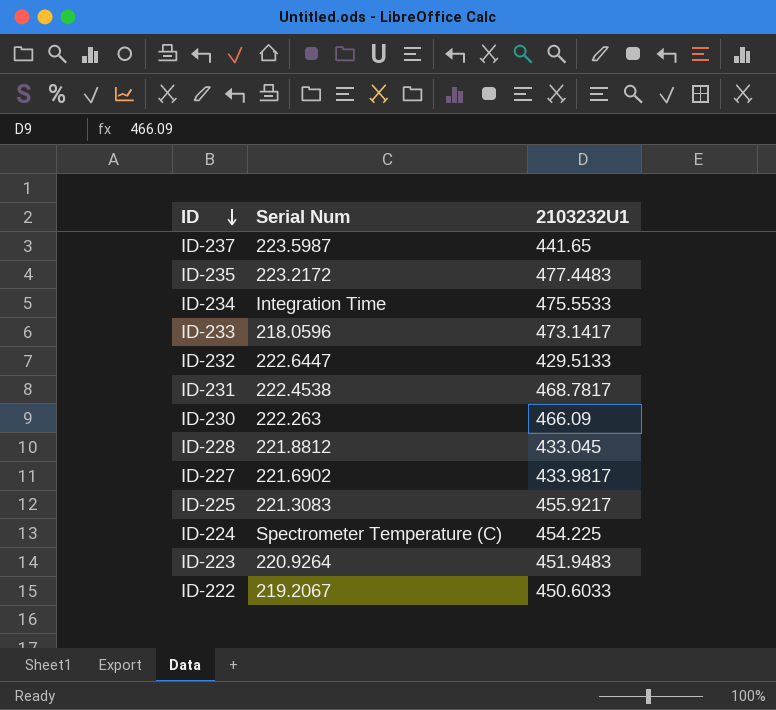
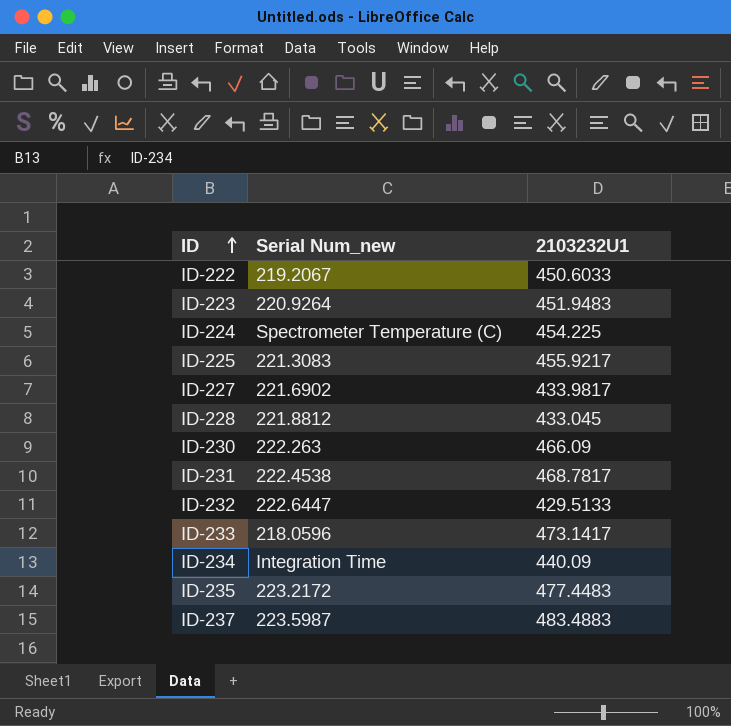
row order: ID descending -> ID ascending
column name: Serial Num -> Serial Num_new
ID-234 | 2103232U1: 475.5533 -> 440.09
ID-237 | 2103232U1: 441.65 -> 483.4883

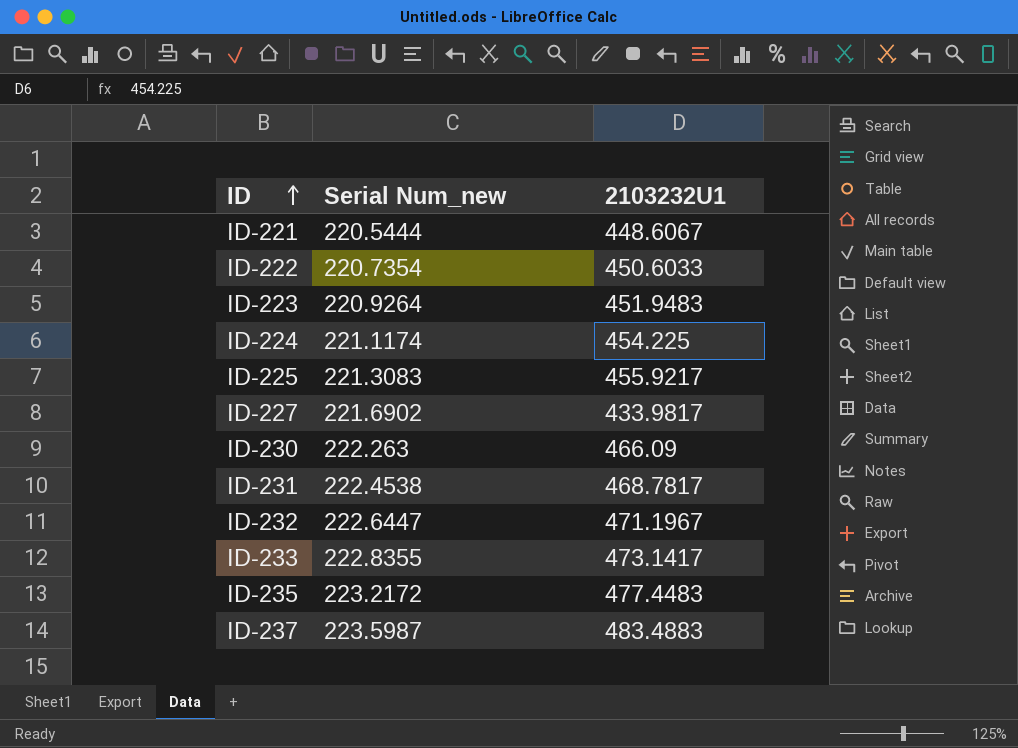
row ID-228: 221.8812 | 433.045 -> none
row ID-234: Integration Time | 440.09 -> none
row ID-221: none -> 220.5444 | 448.6067
ID-222 | Serial Num_new: 219.2067 -> 220.7354
ID-224 | Serial Num_new: Spectrometer Temperature (C) -> 221.1174
ID-232 | 2103232U1: 429.5133 -> 471.1967
ID-233 | Serial Num_new: 218.0596 -> 222.8355

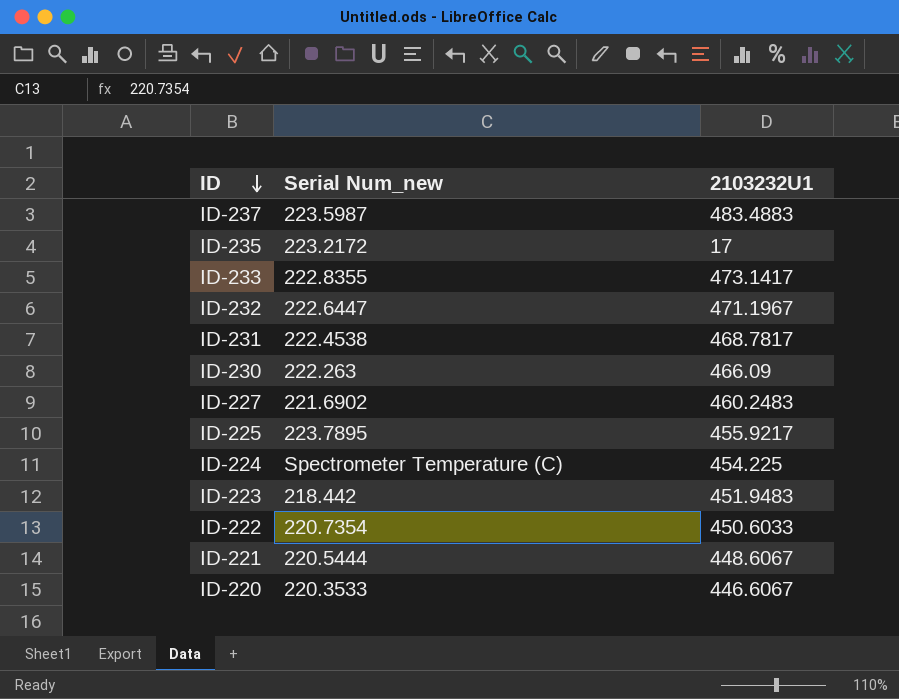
row order: ID ascending -> ID descending
ID-235 | 2103232U1: 477.4483 -> 17
ID-227 | 2103232U1: 433.9817 -> 460.2483
ID-225 | Serial Num_new: 221.3083 -> 223.7895
ID-224 | Serial Num_new: 221.1174 -> Spectrometer Temperature (C)
ID-223 | Serial Num_new: 220.9264 -> 218.442
row ID-220: none -> 220.3533 | 446.6067

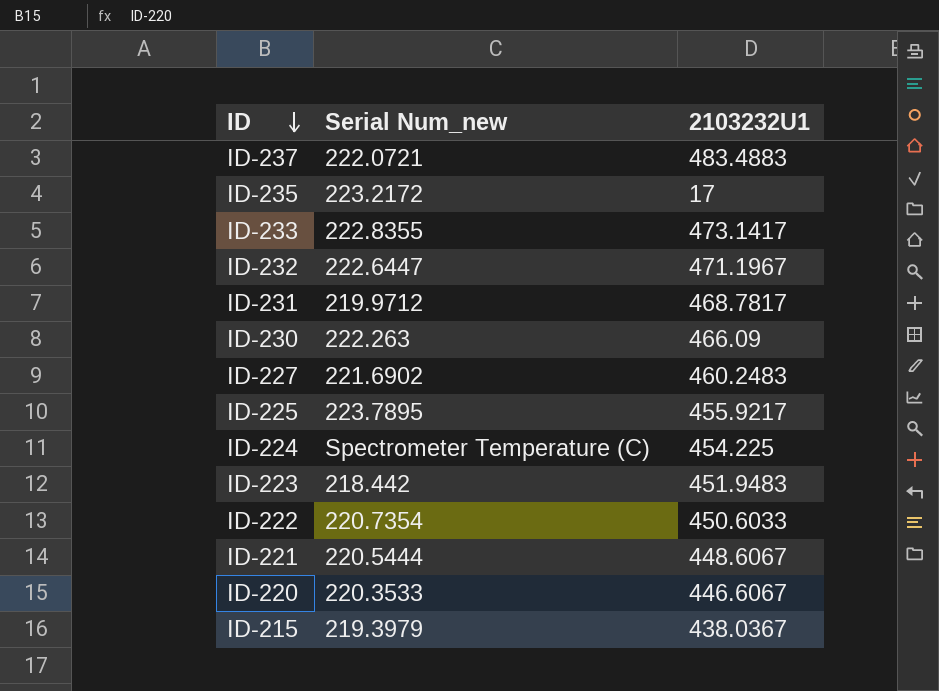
ID-237 | Serial Num_new: 223.5987 -> 222.0721
ID-231 | Serial Num_new: 222.4538 -> 219.9712
row ID-215: none -> 219.3979 | 438.0367

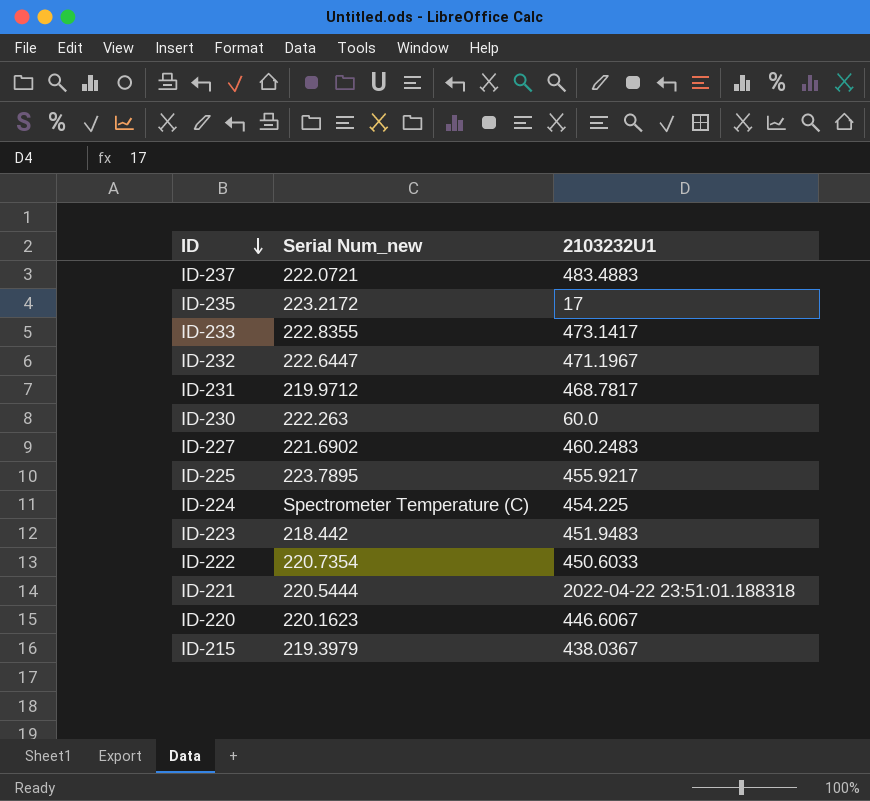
ID-230 | 2103232U1: 466.09 -> 60.0
ID-221 | 2103232U1: 448.6067 -> 2022-04-22 23:51:01.188318
ID-220 | Serial Num_new: 220.3533 -> 220.1623

